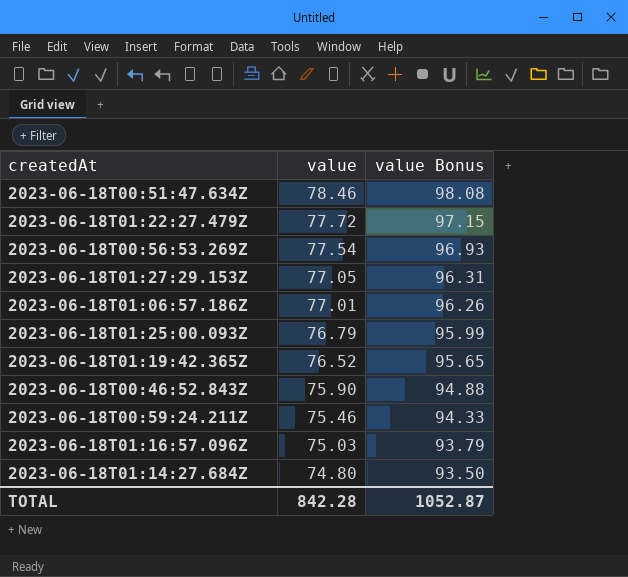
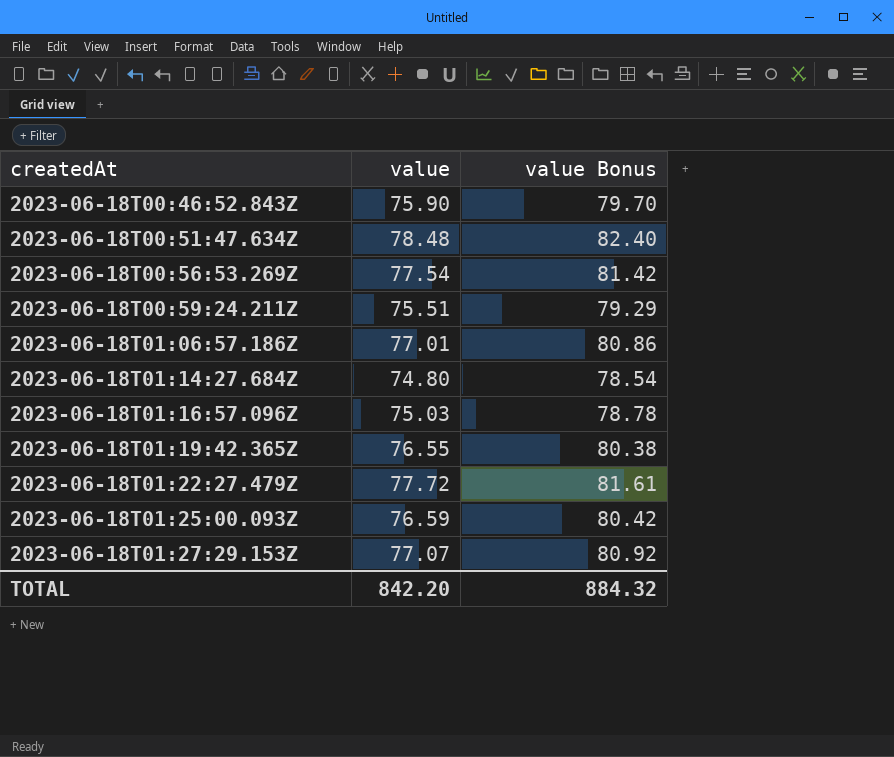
row order: value descending -> createdAt ascending
column value Bonus | formula: [value] * 1.25 -> [value] * 1.05
2023-06-18T00:51:47.634Z | value: 78.46 -> 78.48
2023-06-18T00:59:24.211Z | value: 75.46 -> 75.51
2023-06-18T01:19:42.365Z | value: 76.52 -> 76.55
2023-06-18T01:25:00.093Z | value: 76.79 -> 76.59
2023-06-18T01:27:29.153Z | value: 77.05 -> 77.07
TOTAL | value: 842.28 -> 842.20
TOTAL | value Bonus: 1052.87 -> 884.32

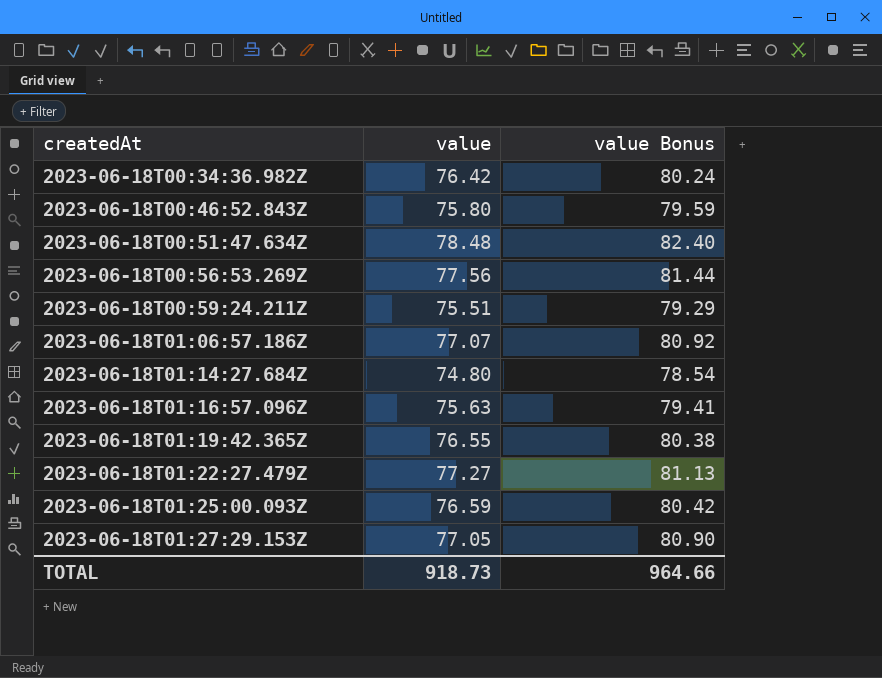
row 2023-06-18T00:34:36.982Z: none -> 76.42 | 80.24
2023-06-18T00:46:52.843Z | value: 75.90 -> 75.80
2023-06-18T00:46:52.843Z | value Bonus: 79.70 -> 79.59
2023-06-18T00:56:53.269Z | value: 77.54 -> 77.56
2023-06-18T00:56:53.269Z | value Bonus: 81.42 -> 81.44
2023-06-18T01:06:57.186Z | value: 77.01 -> 77.07
2023-06-18T01:06:57.186Z | value Bonus: 80.86 -> 80.92
2023-06-18T01:16:57.096Z | value: 75.03 -> 75.63
2023-06-18T01:16:57.096Z | value Bonus: 78.78 -> 79.41
2023-06-18T01:22:27.479Z | value: 77.72 -> 77.27
2023-06-18T01:22:27.479Z | value Bonus: 81.61 -> 81.13
2023-06-18T01:27:29.153Z | value: 77.07 -> 77.05
2023-06-18T01:27:29.153Z | value Bonus: 80.92 -> 80.90
TOTAL | value: 842.20 -> 918.73
TOTAL | value Bonus: 884.32 -> 964.66

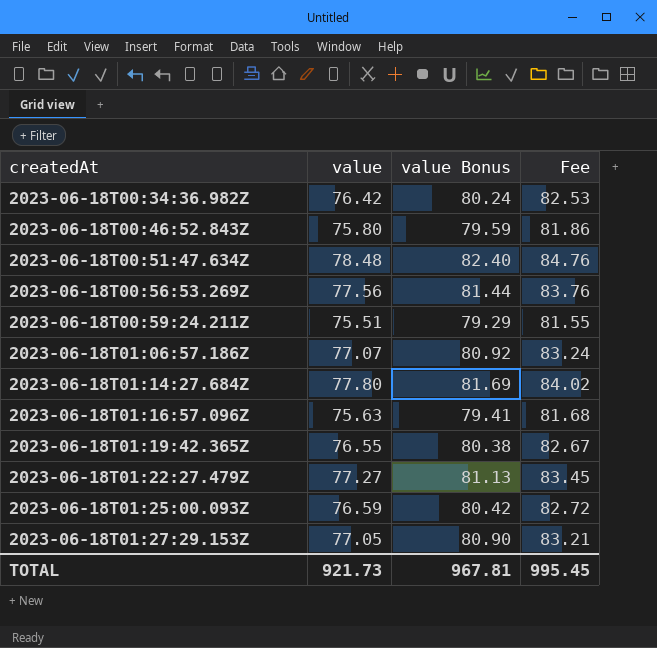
column Fee | formula: none -> [value] * 1.08
2023-06-18T01:14:27.684Z | value: 74.80 -> 77.80
2023-06-18T01:14:27.684Z | value Bonus: 78.54 -> 81.69
TOTAL | value: 918.73 -> 921.73
TOTAL | value Bonus: 964.66 -> 967.81

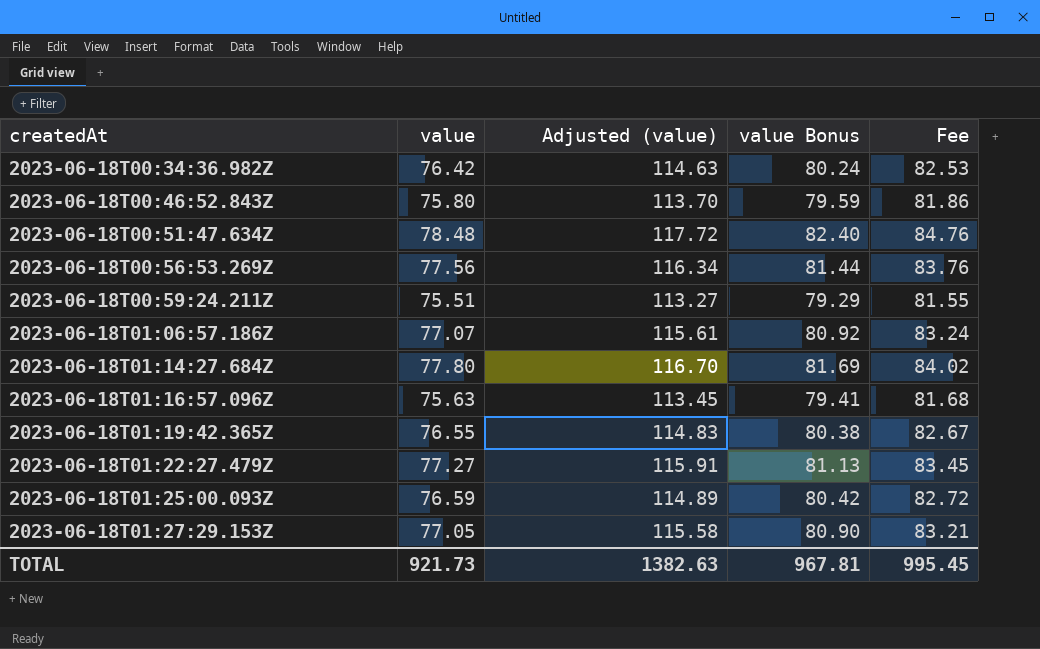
column Adjusted (value) | formula: none -> [value] * 1.5

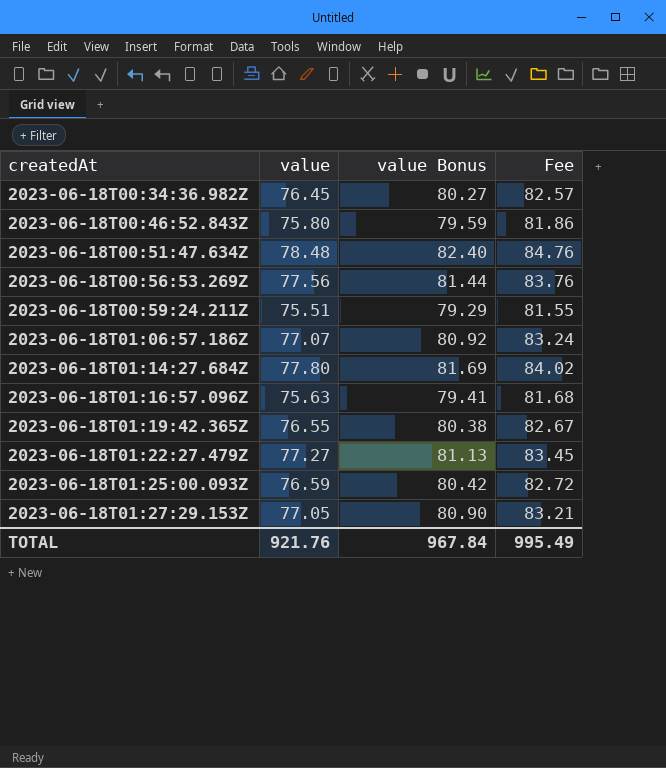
column Adjusted (value) | formula: [value] * 1.5 -> none
2023-06-18T00:34:36.982Z | value: 76.42 -> 76.45
2023-06-18T00:34:36.982Z | value Bonus: 80.24 -> 80.27
2023-06-18T00:34:36.982Z | Fee: 82.53 -> 82.57
TOTAL | value: 921.73 -> 921.76
TOTAL | value Bonus: 967.81 -> 967.84
TOTAL | Fee: 995.45 -> 995.49

